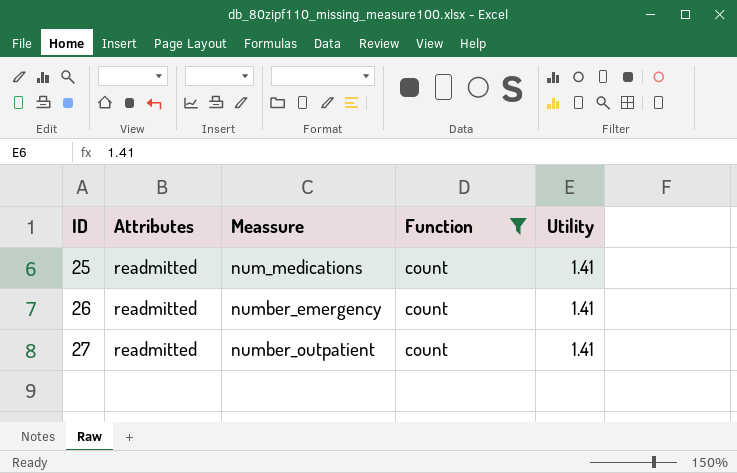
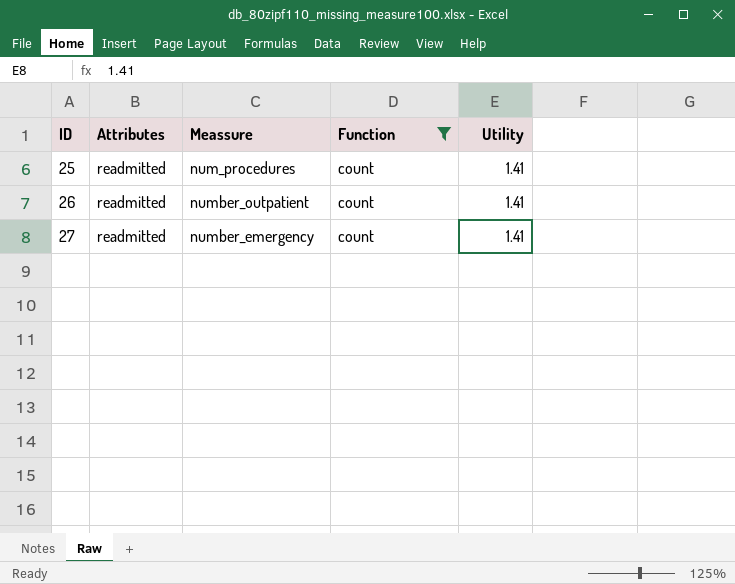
25 | Meassure: num_medications -> num_procedures
26 | Meassure: number_emergency -> number_outpatient
27 | Meassure: number_outpatient -> number_emergency

